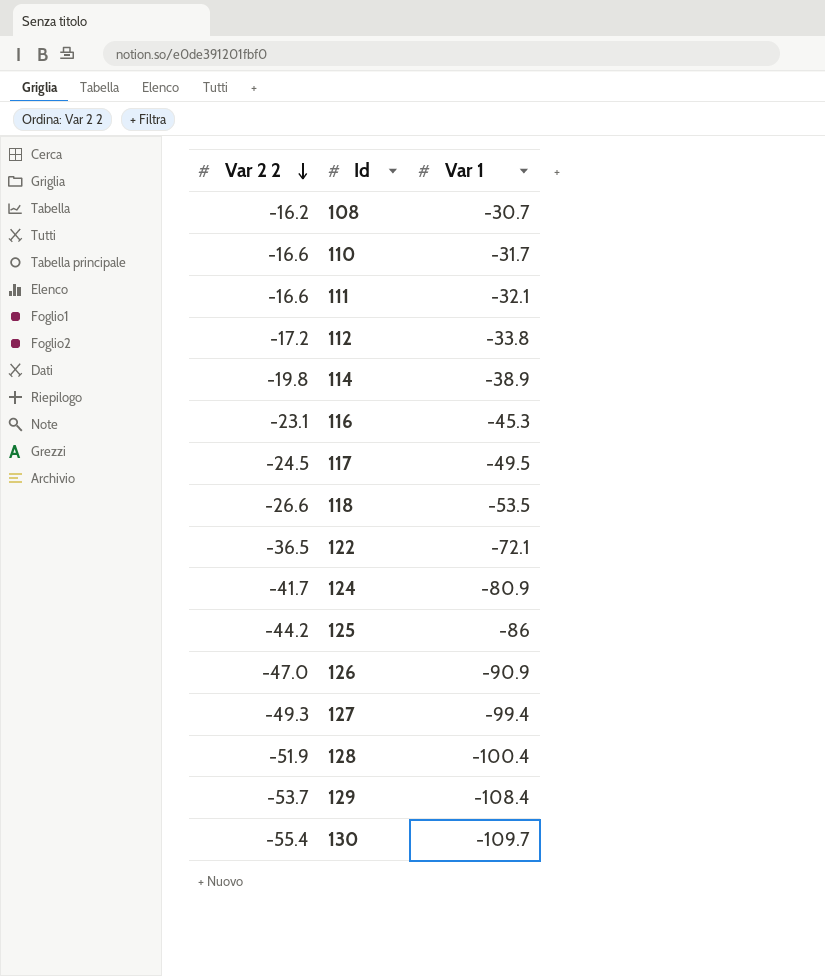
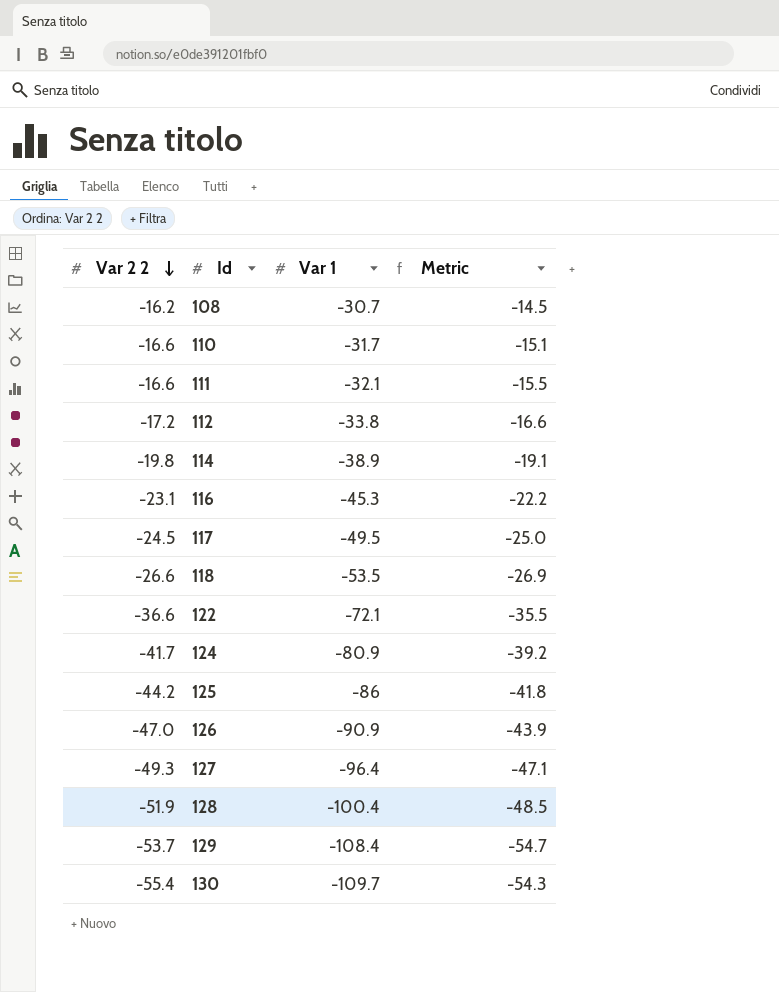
column Metric | formula: none -> [Var 1] - [Var 2 2]
122 | Var 2 2: -36.5 -> -36.6
127 | Var 1: -99.4 -> -96.4

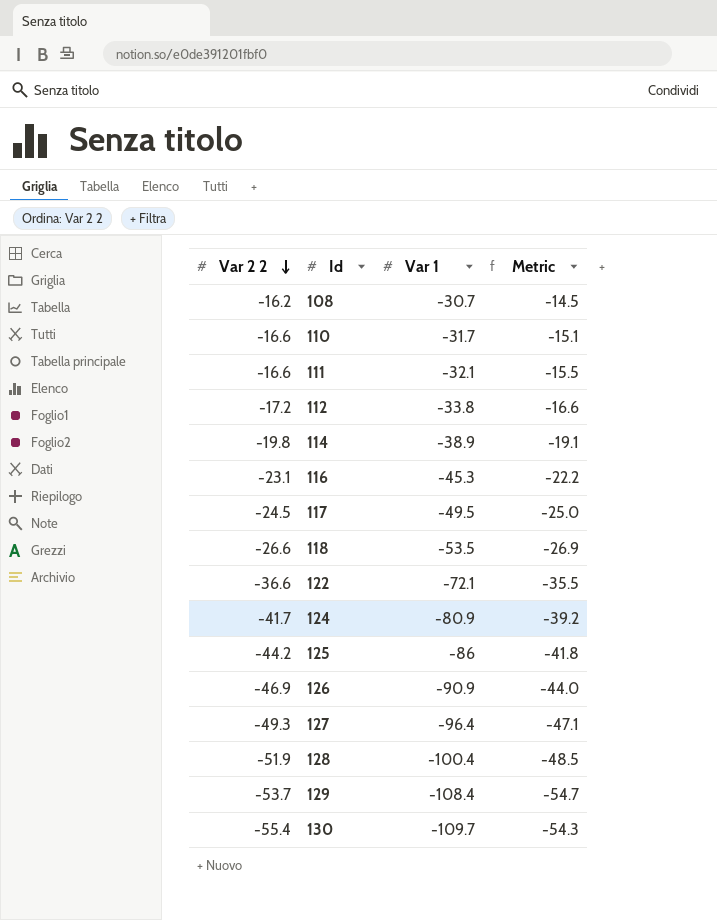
126 | Var 2 2: -47.0 -> -46.9
126 | Metric: -43.9 -> -44.0

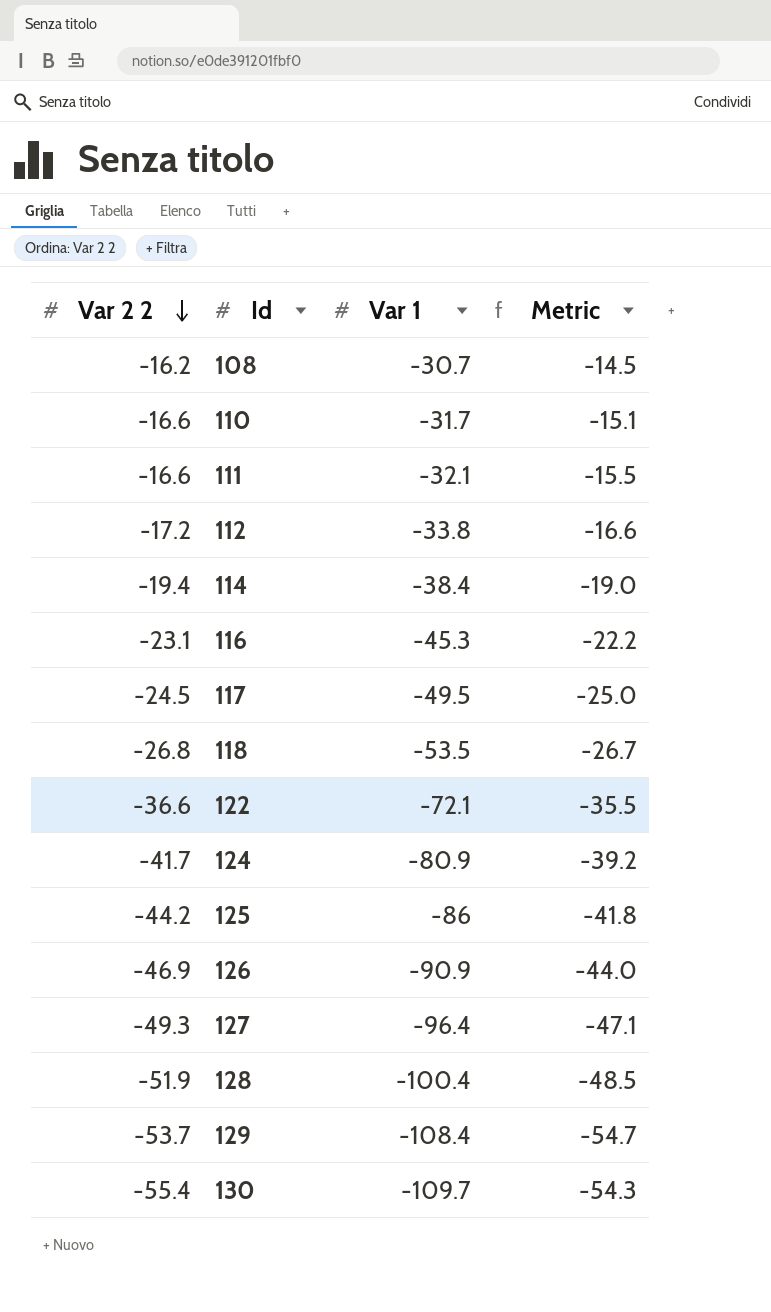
114 | Var 2 2: -19.8 -> -19.4
114 | Var 1: -38.9 -> -38.4
114 | Metric: -19.1 -> -19.0
118 | Var 2 2: -26.6 -> -26.8
118 | Metric: -26.9 -> -26.7

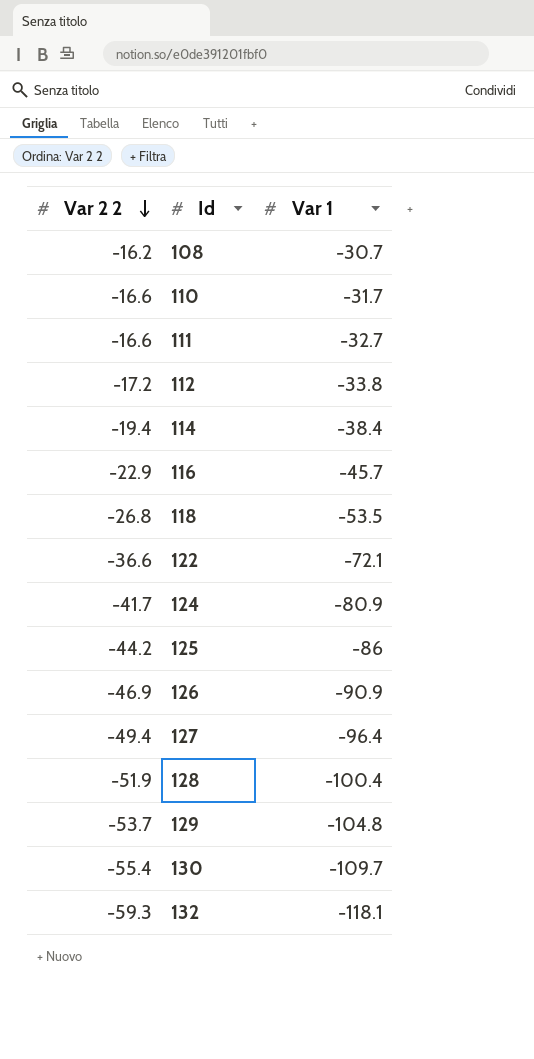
column Metric | formula: [Var 1] - [Var 2 2] -> none
row 117: -24.5 | -49.5 | -25.0 -> none
111 | Var 1: -32.1 -> -32.7
116 | Var 2 2: -23.1 -> -22.9
116 | Var 1: -45.3 -> -45.7
127 | Var 2 2: -49.3 -> -49.4
129 | Var 1: -108.4 -> -104.8
row 132: none -> -59.3 | -118.1

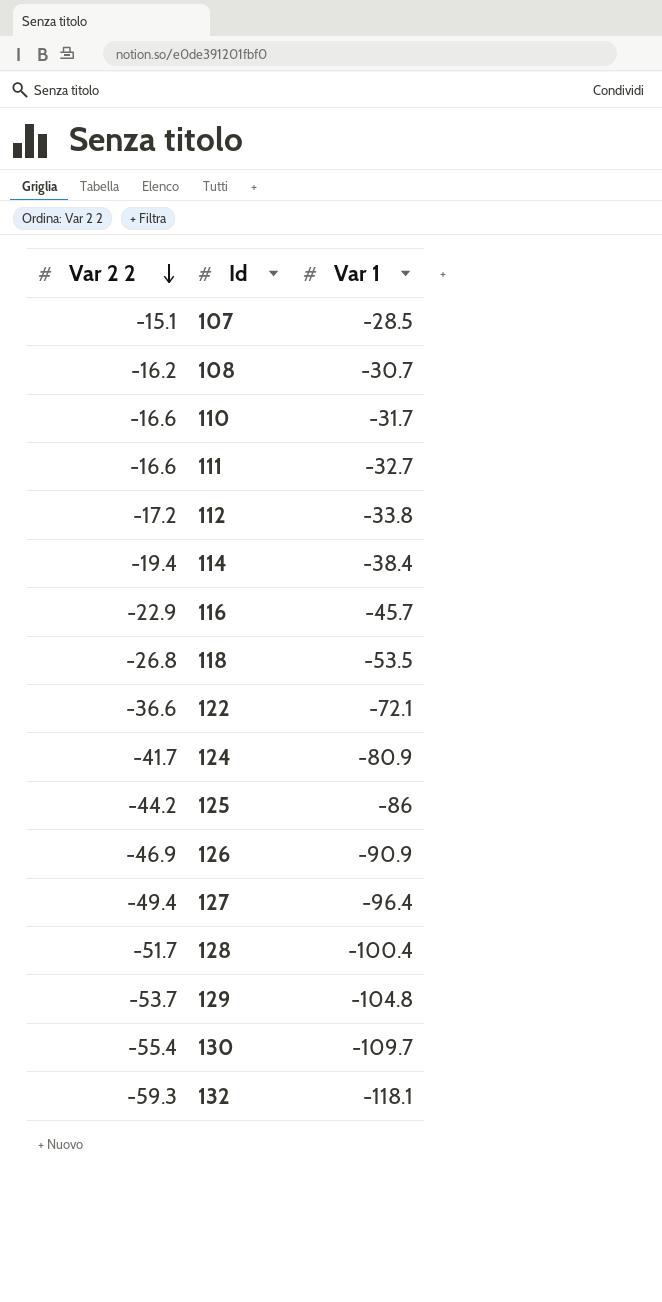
row 107: none -> -15.1 | -28.5
128 | Var 2 2: -51.9 -> -51.7

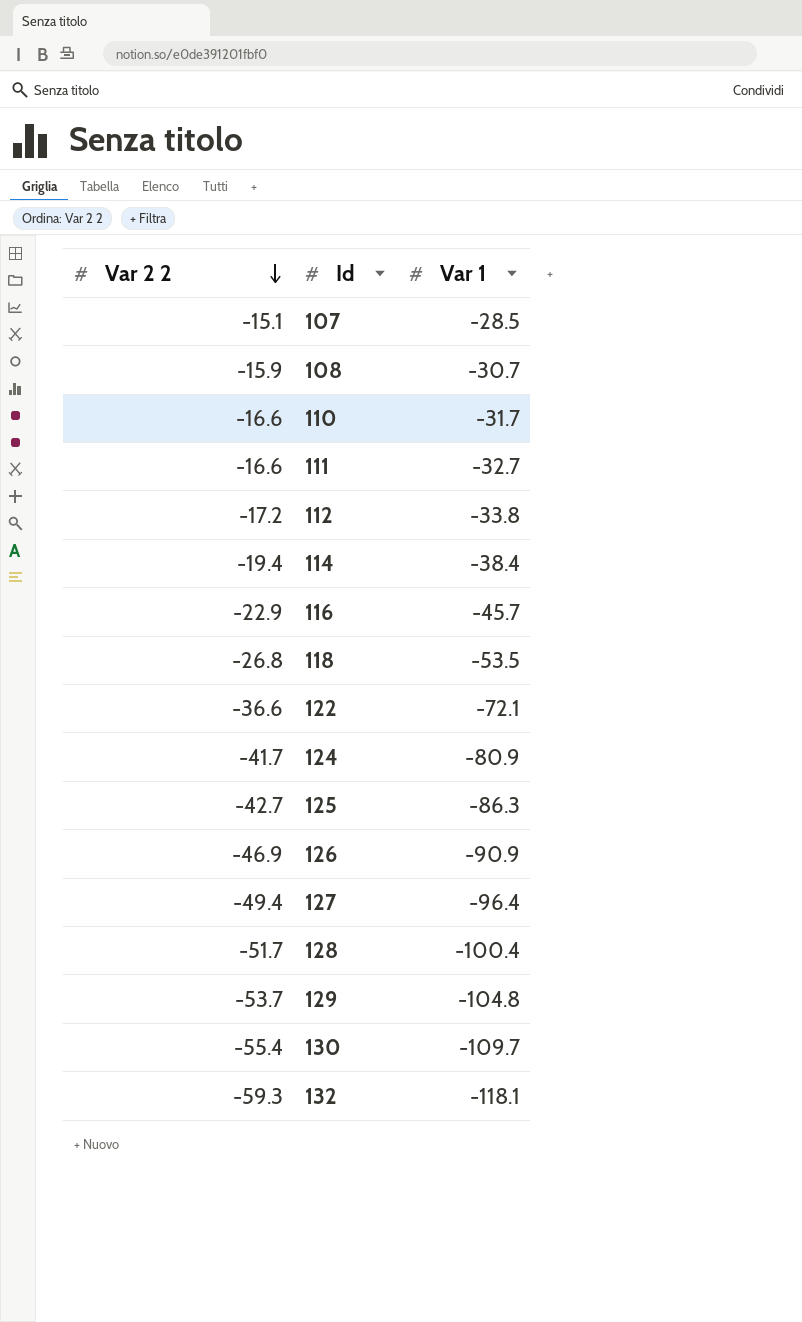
108 | Var 2 2: -16.2 -> -15.9
125 | Var 2 2: -44.2 -> -42.7
125 | Var 1: -86 -> -86.3

